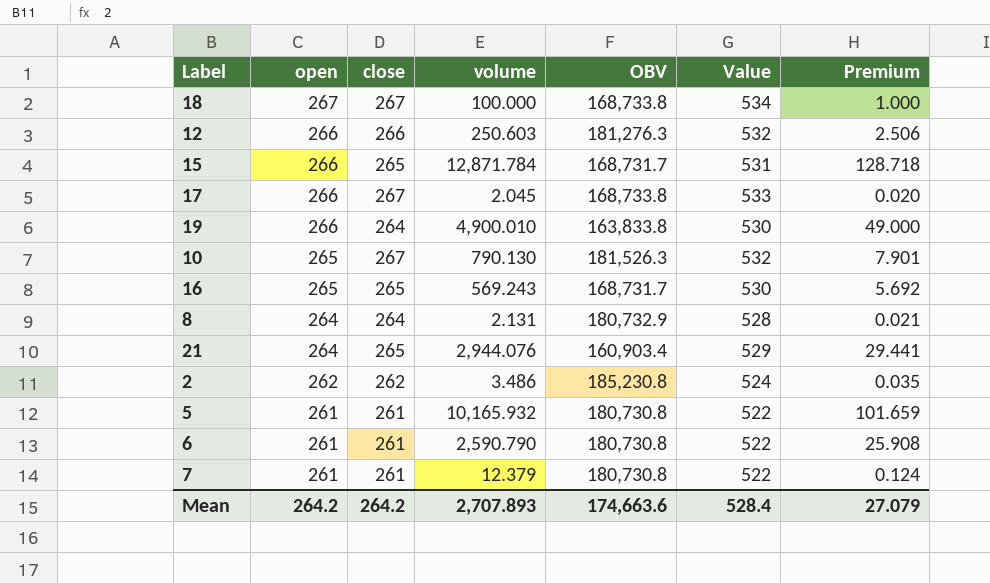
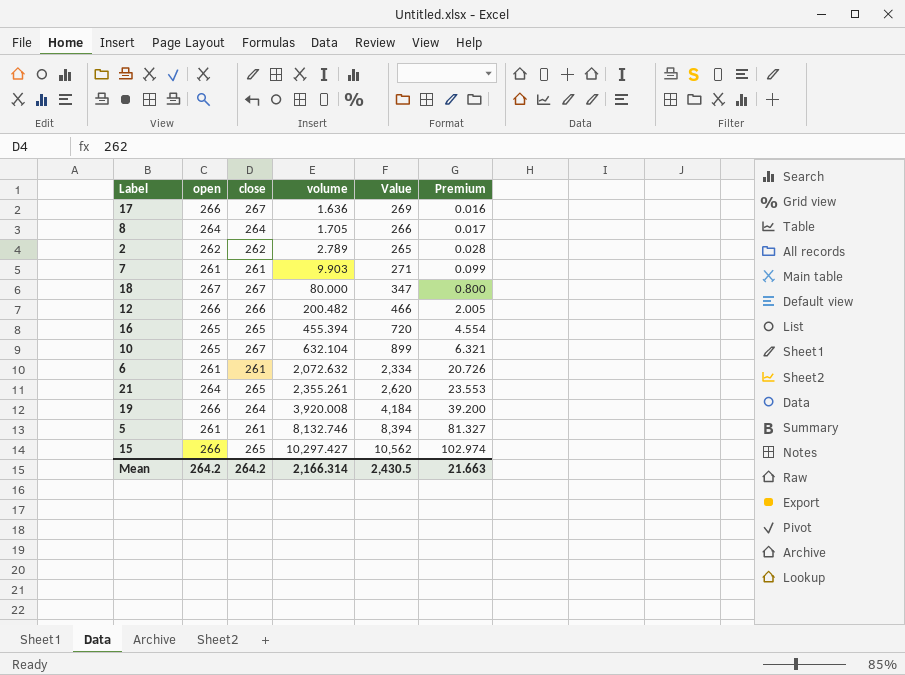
row order: open descending -> volume ascending
column OBV | position: 5 -> none
column Value | formula: [open] + [close] -> [close] + [volume]
17 | volume: 2.045 -> 1.636
17 | Premium: 0.020 -> 0.016
8 | volume: 2.131 -> 1.705
8 | Premium: 0.021 -> 0.017
2 | volume: 3.486 -> 2.789
2 | Premium: 0.035 -> 0.028
7 | volume: 12.379 -> 9.903
7 | Premium: 0.124 -> 0.099
18 | volume: 100.000 -> 80.000
18 | Premium: 1.000 -> 0.800
12 | volume: 250.603 -> 200.482
12 | Premium: 2.506 -> 2.005
16 | volume: 569.243 -> 455.394
16 | Premium: 5.692 -> 4.554
10 | volume: 790.130 -> 632.104
10 | Premium: 7.901 -> 6.321
6 | volume: 2,590.790 -> 2,072.632
6 | Premium: 25.908 -> 20.726
21 | volume: 2,944.076 -> 2,355.261
21 | Premium: 29.441 -> 23.553
19 | volume: 4,900.010 -> 3,920.008
19 | Premium: 49.000 -> 39.200
5 | volume: 10,165.932 -> 8,132.746
5 | Premium: 101.659 -> 81.327
15 | volume: 12,871.784 -> 10,297.427
15 | Premium: 128.718 -> 102.974
Mean | volume: 2,707.893 -> 2,166.314
Mean | Value: 528.4 -> 2,430.5
Mean | Premium: 27.079 -> 21.663

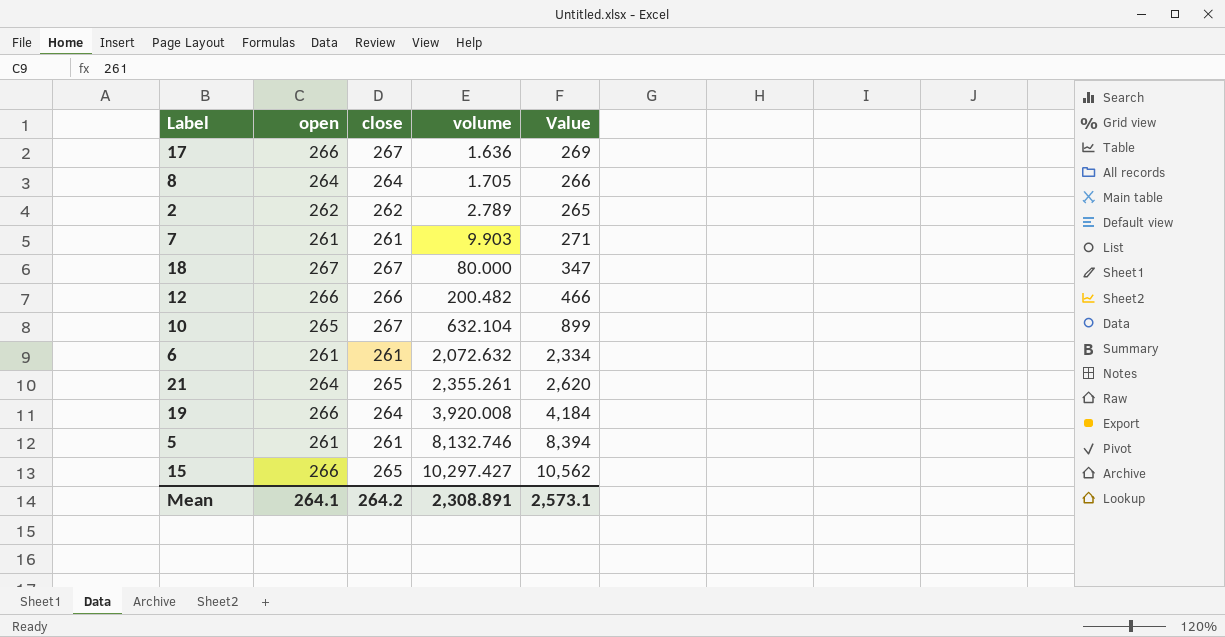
column Premium | formula: [volume] * 0.01 -> none
row 16: 265 | 265 | 455.394 | 720 | 4.554 -> none
Mean | open: 264.2 -> 264.1
Mean | volume: 2,166.314 -> 2,308.891
Mean | Value: 2,430.5 -> 2,573.1

